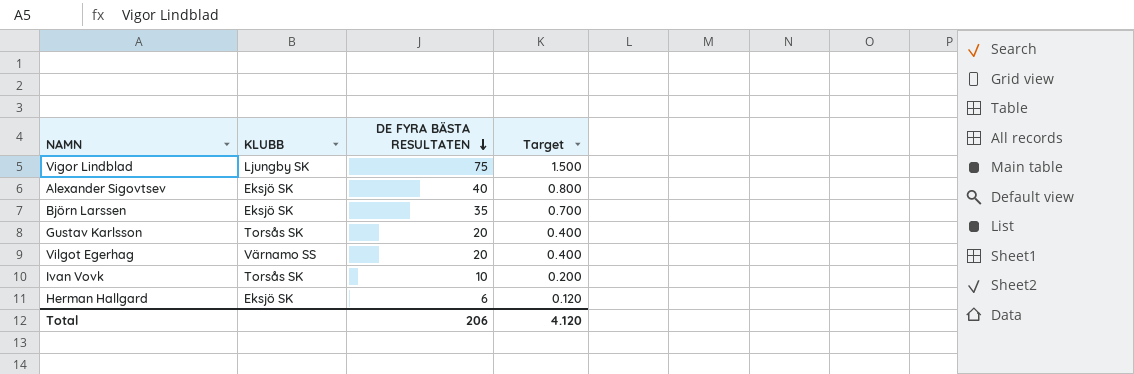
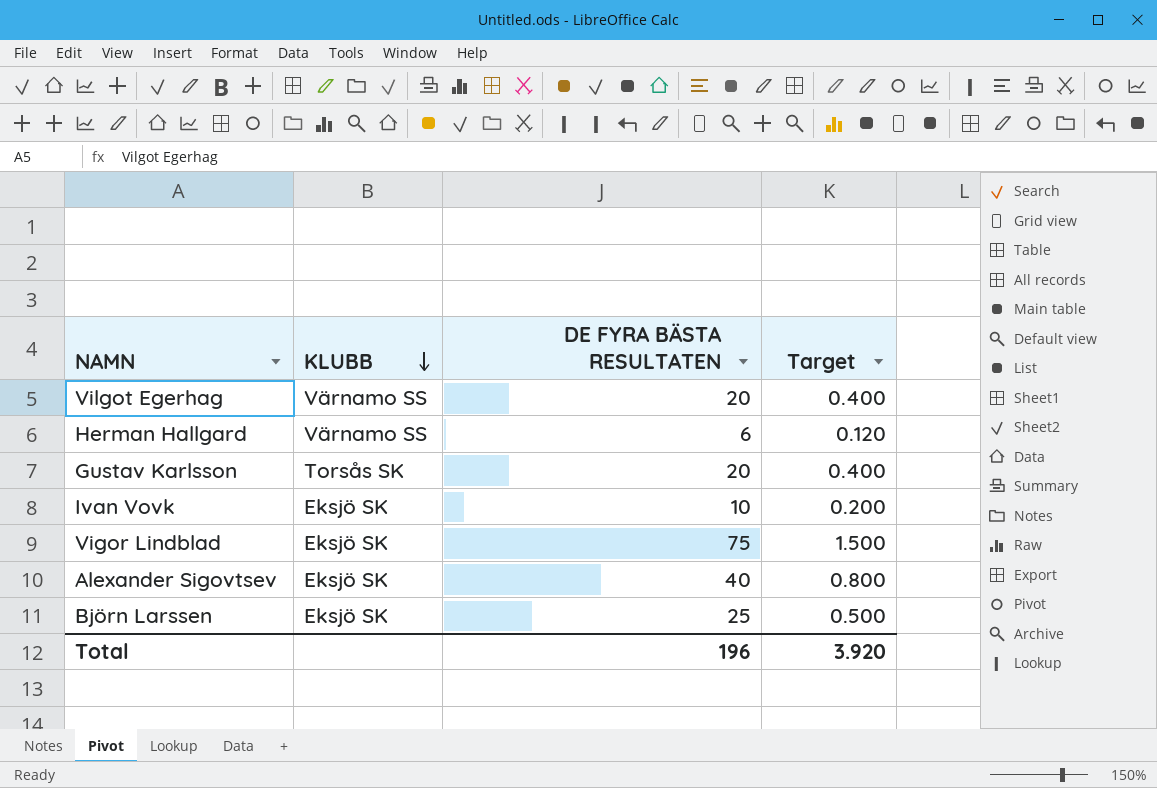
row order: DE FYRA BÄSTA RESULTATEN descending -> KLUBB descending
Herman Hallgard | KLUBB: Eksjö SK -> Värnamo SS
Ivan Vovk | KLUBB: Torsås SK -> Eksjö SK
Vigor Lindblad | KLUBB: Ljungby SK -> Eksjö SK
Björn Larssen | DE FYRA BÄSTA RESULTATEN: 35 -> 25
Björn Larssen | Target: 0.700 -> 0.500
Total | DE FYRA BÄSTA RESULTATEN: 206 -> 196
Total | Target: 4.120 -> 3.920

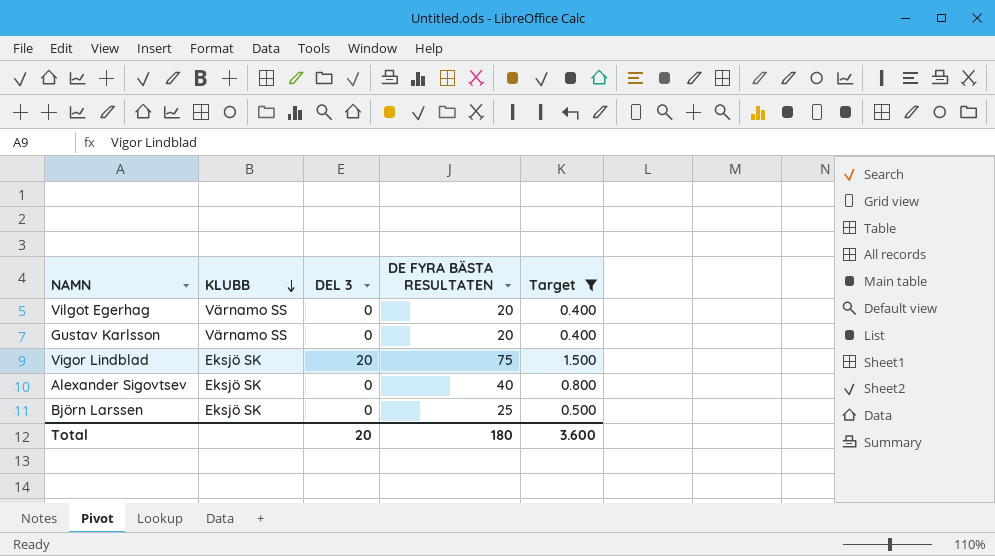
filter: none -> Target >= 0.400
column DEL 3 | position: none -> 3
Gustav Karlsson | KLUBB: Torsås SK -> Värnamo SS
Total | DE FYRA BÄSTA RESULTATEN: 196 -> 180
Total | Target: 3.920 -> 3.600

